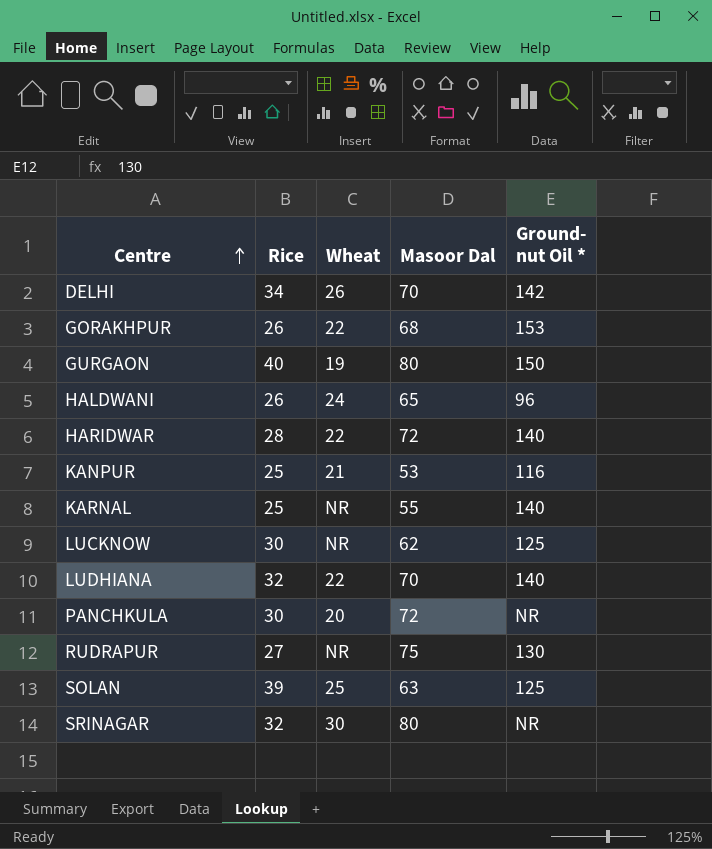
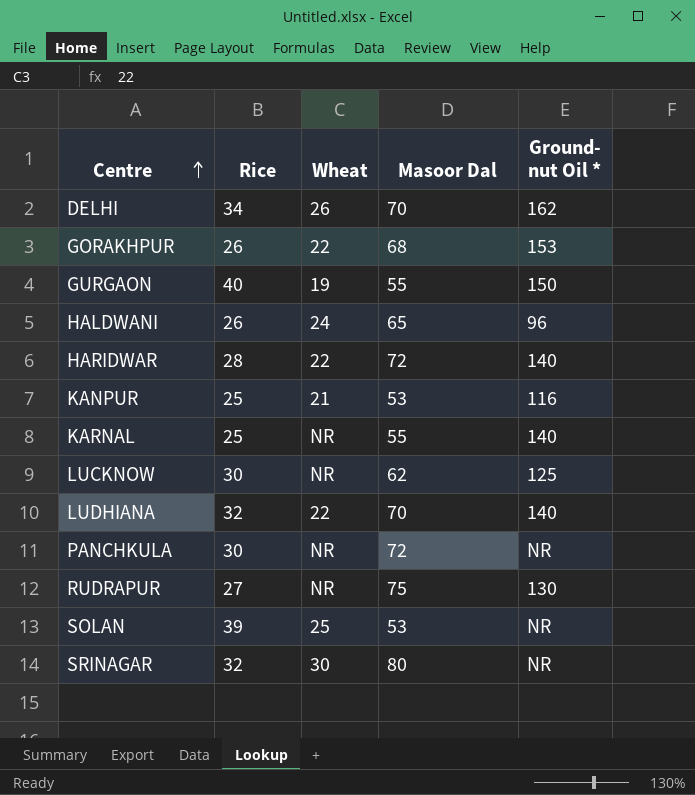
DELHI | Ground- nut Oil *: 142 -> 162
GURGAON | Masoor Dal: 80 -> 55
PANCHKULA | Wheat: 20 -> NR
SOLAN | Masoor Dal: 63 -> 53
SOLAN | Ground- nut Oil *: 125 -> NR

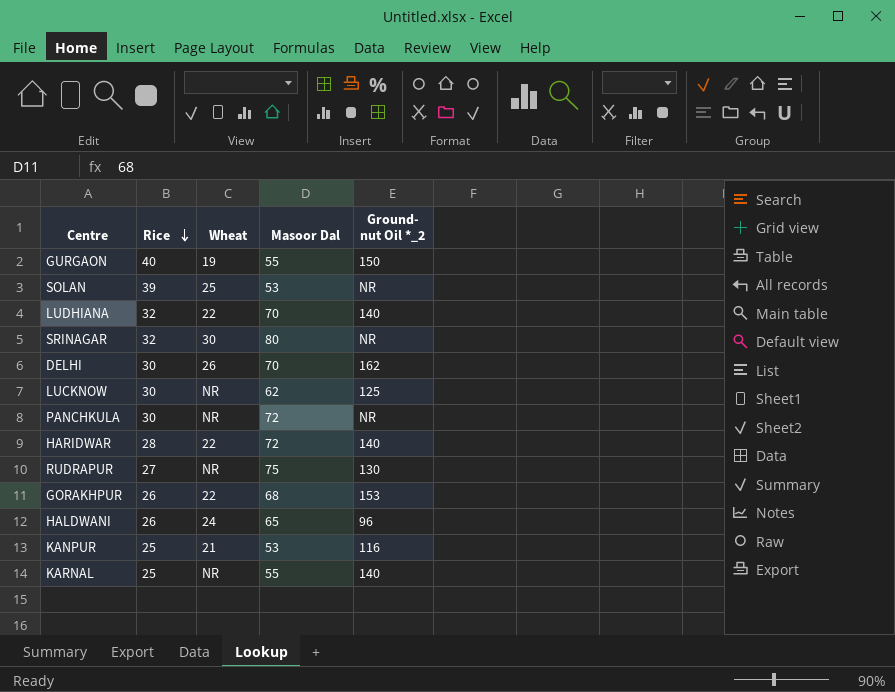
row order: Centre ascending -> Rice descending
column name: Ground- nut Oil * -> Ground- nut Oil *_2
DELHI | Rice: 34 -> 30

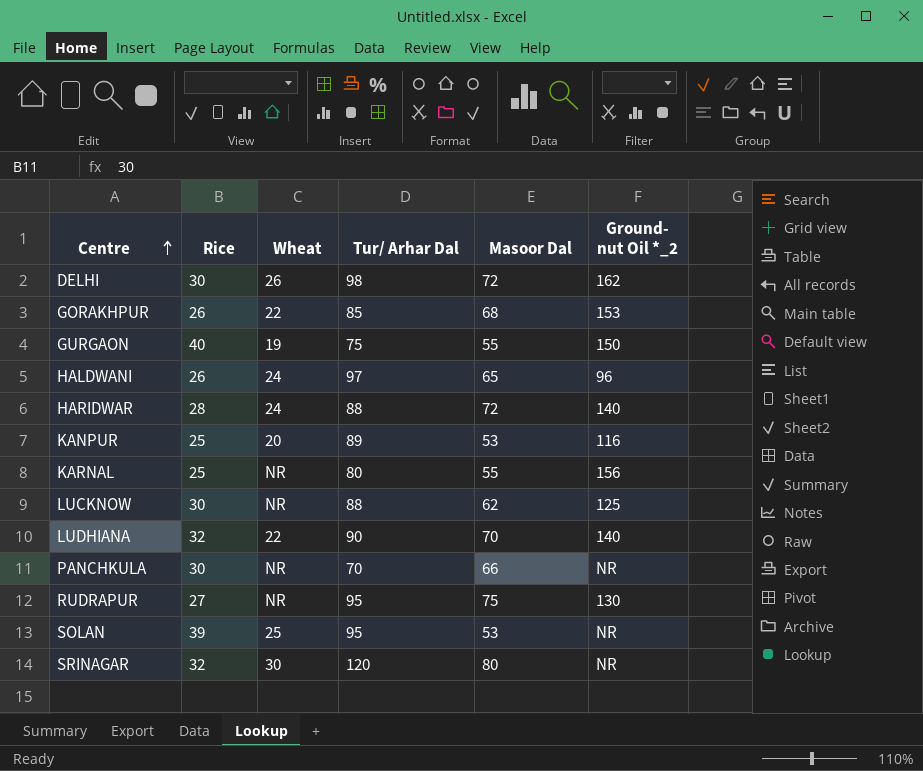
row order: Rice descending -> Centre ascending
column Tur/ Arhar Dal | position: none -> 4
DELHI | Masoor Dal: 70 -> 72
HARIDWAR | Wheat: 22 -> 24
KANPUR | Wheat: 21 -> 20
KARNAL | Ground- nut Oil *_2: 140 -> 156
PANCHKULA | Masoor Dal: 72 -> 66

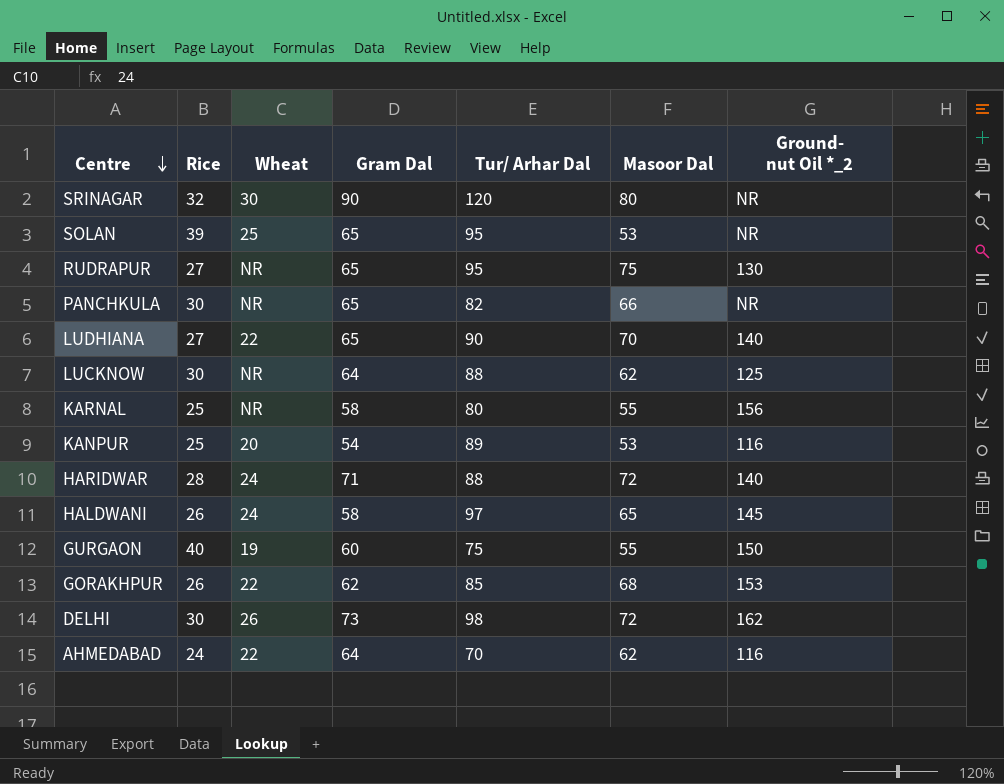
row order: Centre ascending -> Centre descending
column Gram Dal | position: none -> 4
PANCHKULA | Tur/ Arhar Dal: 70 -> 82
LUDHIANA | Rice: 32 -> 27
HALDWANI | Ground- nut Oil *_2: 96 -> 145
row AHMEDABAD: none -> 24 | 22 | 64 | 70 | 62 | 116

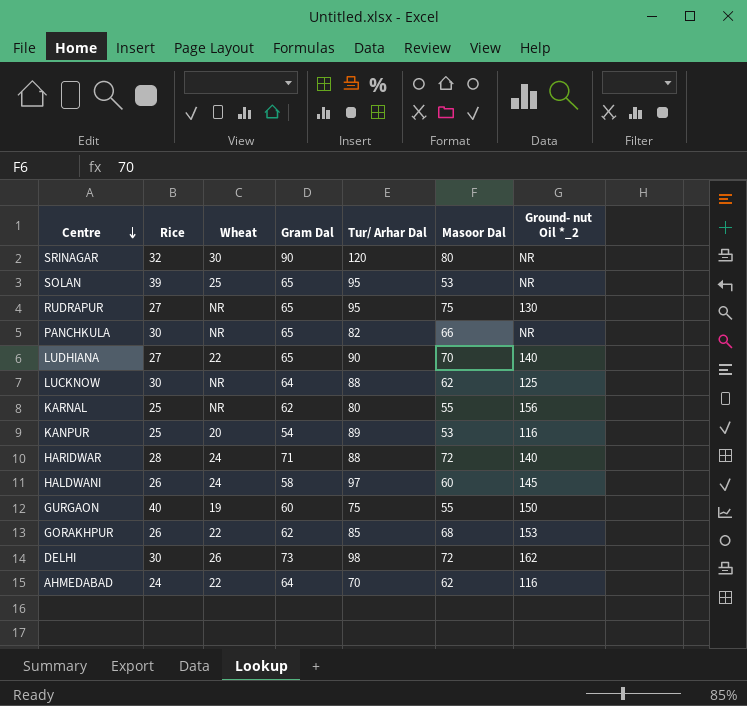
KARNAL | Gram Dal: 58 -> 62
HALDWANI | Masoor Dal: 65 -> 60

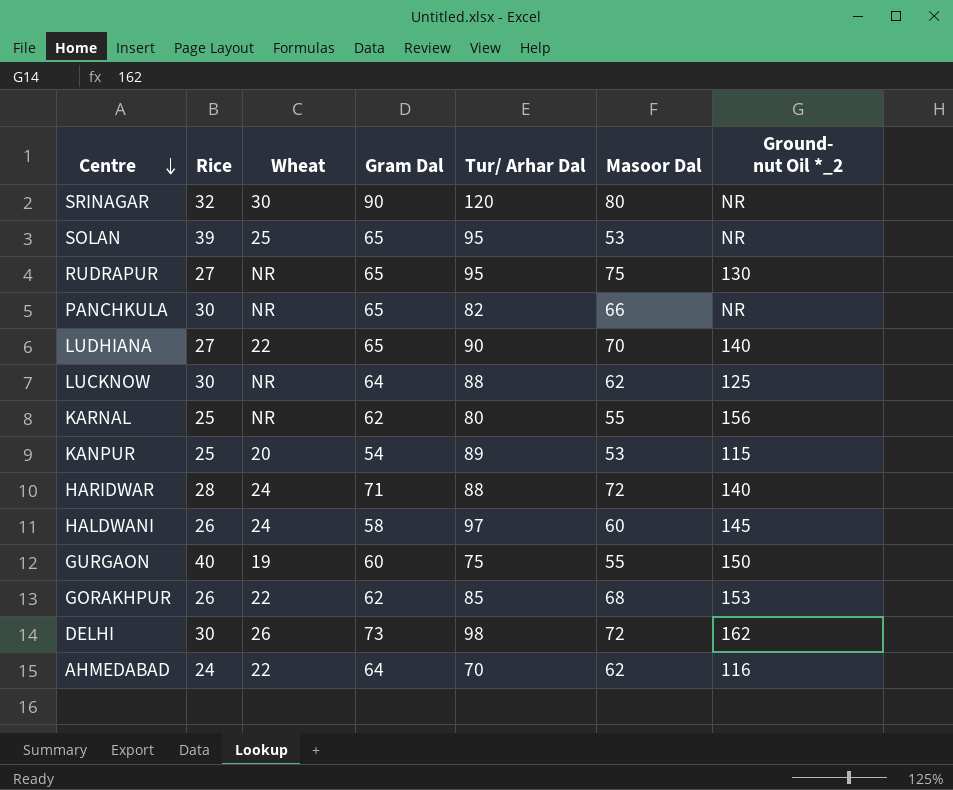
KANPUR | Ground- nut Oil *_2: 116 -> 115

